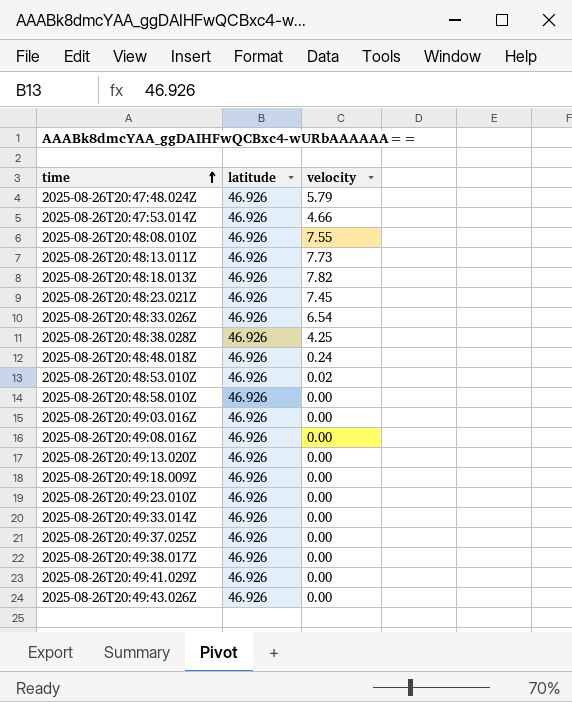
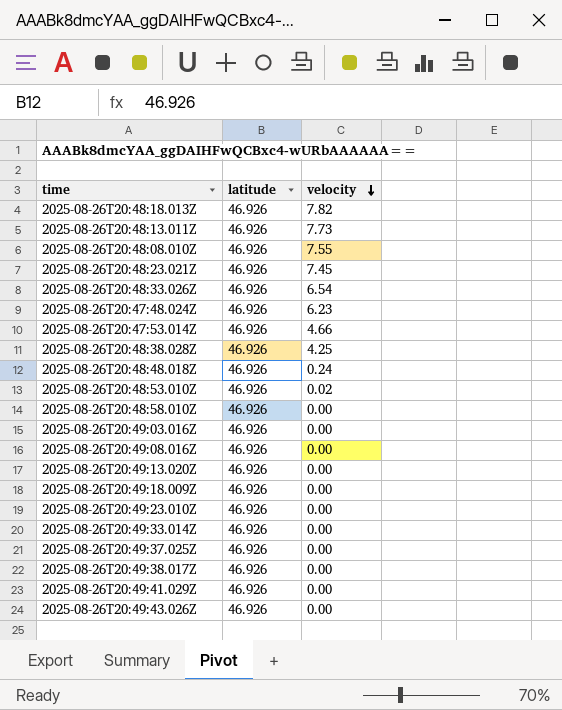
row order: time ascending -> velocity descending
2025-08-26T20:47:48.024Z | velocity: 5.79 -> 6.23

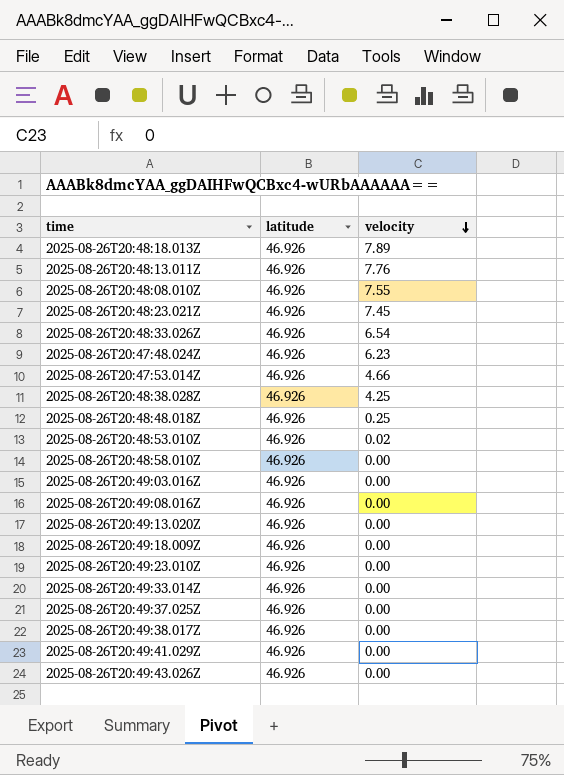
2025-08-26T20:48:18.013Z | velocity: 7.82 -> 7.89
2025-08-26T20:48:13.011Z | velocity: 7.73 -> 7.76
2025-08-26T20:48:48.018Z | velocity: 0.24 -> 0.25

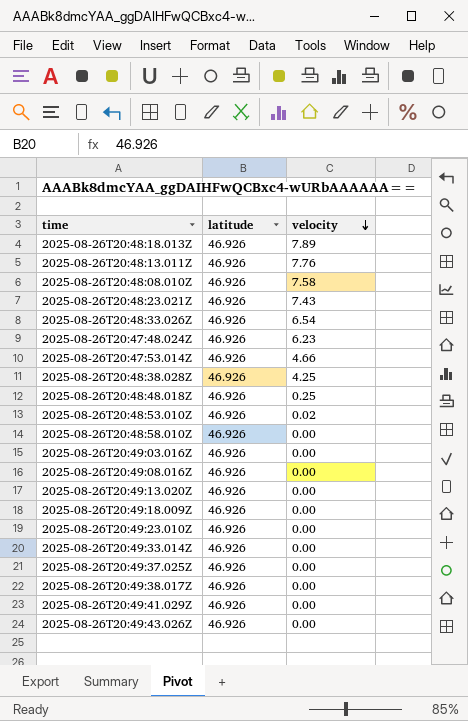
2025-08-26T20:48:08.010Z | velocity: 7.55 -> 7.58
2025-08-26T20:48:23.021Z | velocity: 7.45 -> 7.43

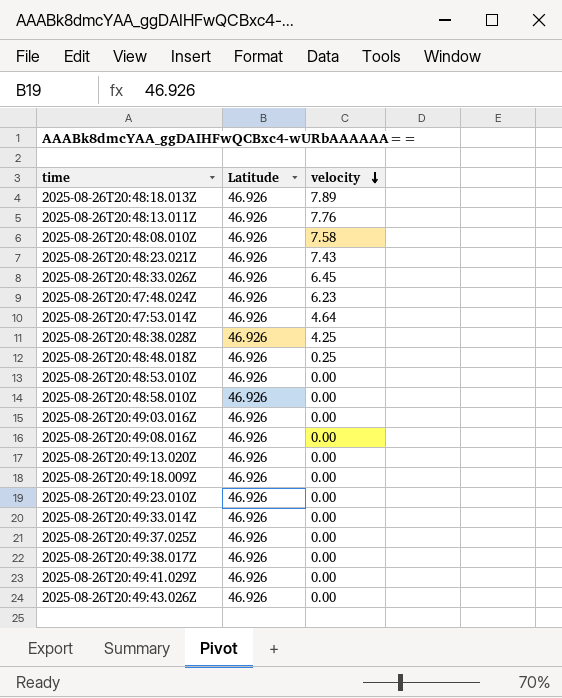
column name: latitude -> Latitude
2025-08-26T20:48:33.026Z | velocity: 6.54 -> 6.45
2025-08-26T20:47:53.014Z | velocity: 4.66 -> 4.64
2025-08-26T20:48:53.010Z | velocity: 0.02 -> 0.00

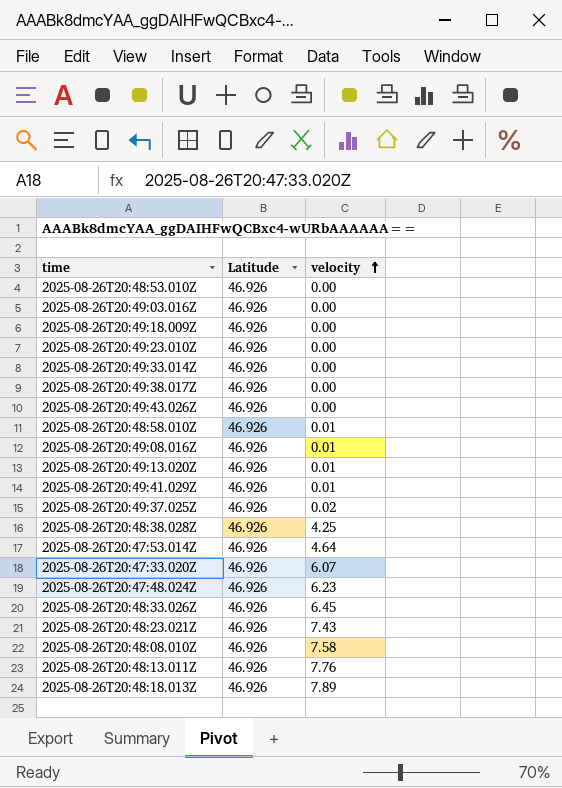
row order: velocity descending -> velocity ascending
row 2025-08-26T20:48:48.018Z: 46.926 | 0.25 -> none
2025-08-26T20:48:58.010Z | velocity: 0.00 -> 0.01
2025-08-26T20:49:08.016Z | velocity: 0.00 -> 0.01
2025-08-26T20:49:13.020Z | velocity: 0.00 -> 0.01
2025-08-26T20:49:41.029Z | velocity: 0.00 -> 0.01
2025-08-26T20:49:37.025Z | velocity: 0.00 -> 0.02
row 2025-08-26T20:47:33.020Z: none -> 46.926 | 6.07

